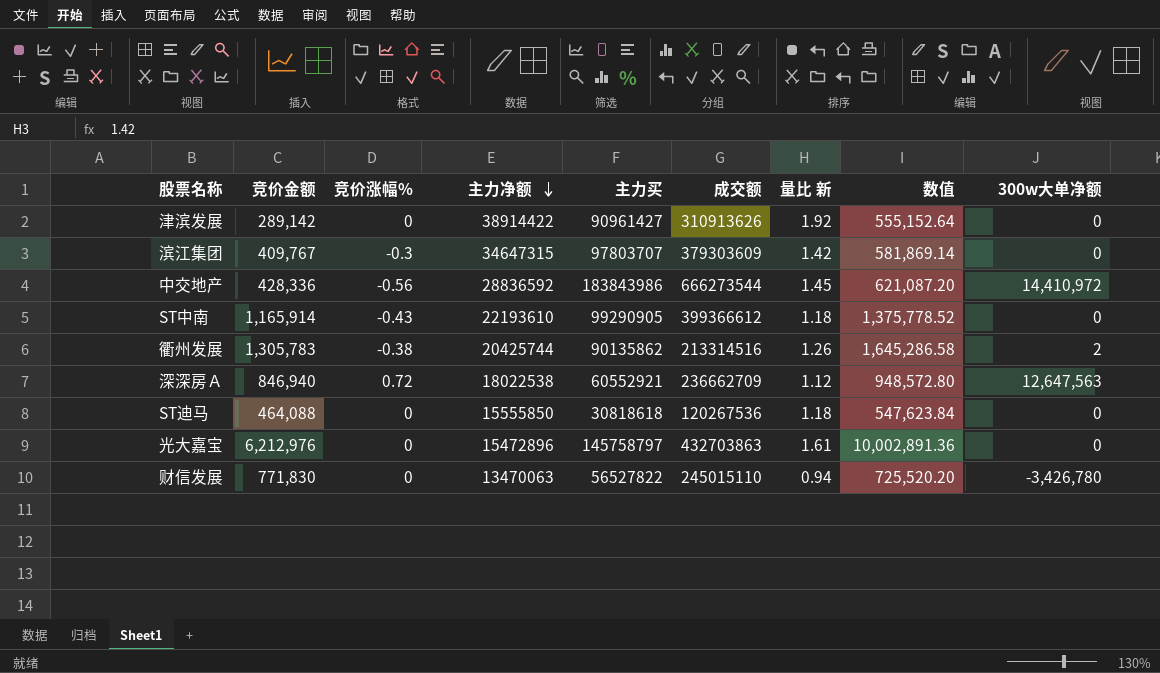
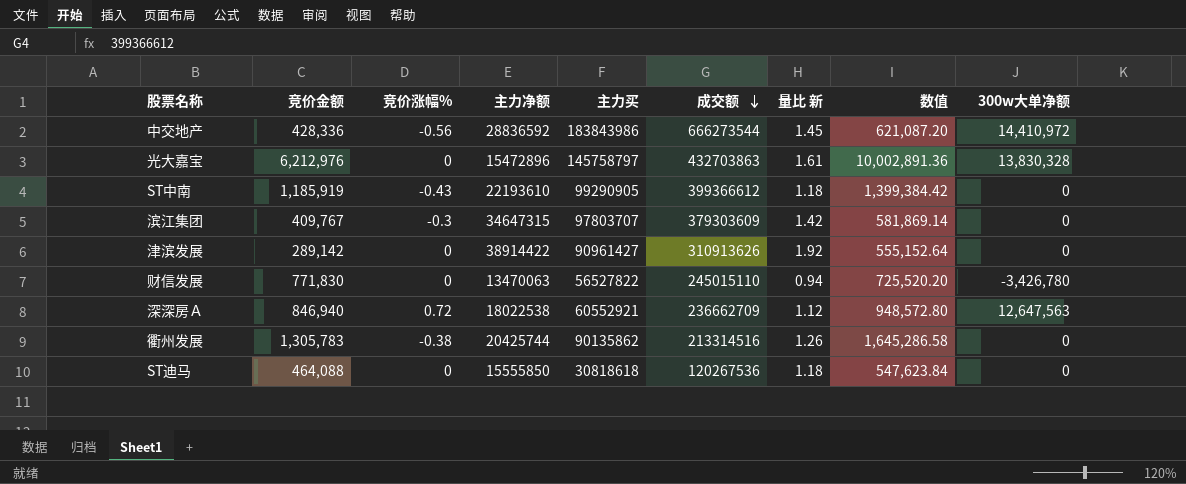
row order: 主力净额 descending -> 成交额 descending
光大嘉宝 | 300w大单净额: 0 -> 13,830,328
ST中南 | 竞价金额: 1,165,914 -> 1,185,919
ST中南 | 数值: 1,375,778.52 -> 1,399,384.42
衢州发展 | 300w大单净额: 2 -> 0

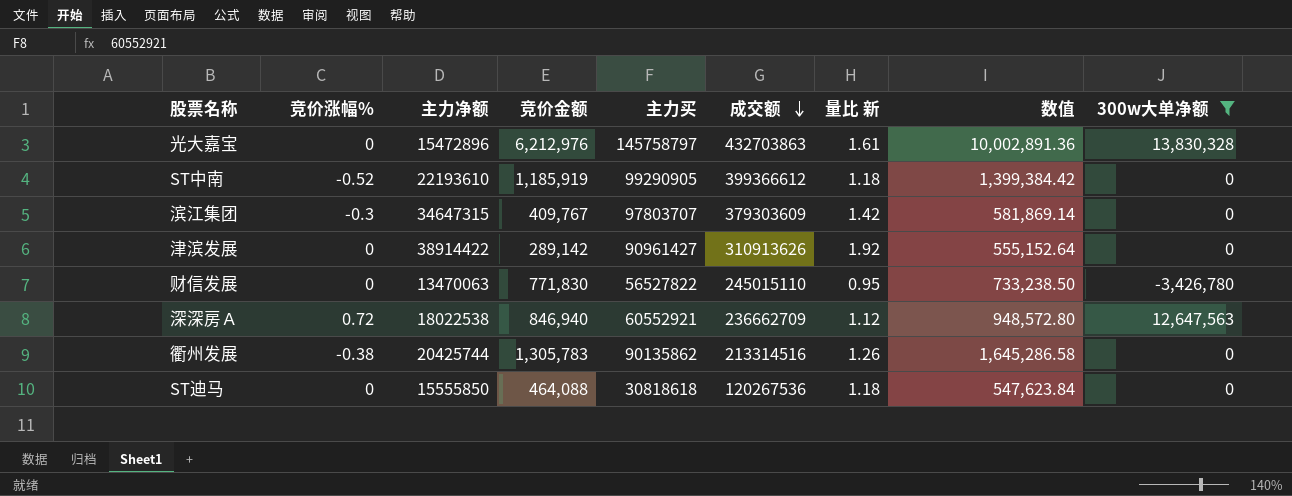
filter: none -> 300w大单净额 != 14,410,972
column 竞价金额 | position: 2 -> 4
ST中南 | 竞价涨幅%: -0.43 -> -0.52
财信发展 | 量比 新: 0.94 -> 0.95
财信发展 | 数值: 725,520.20 -> 733,238.50

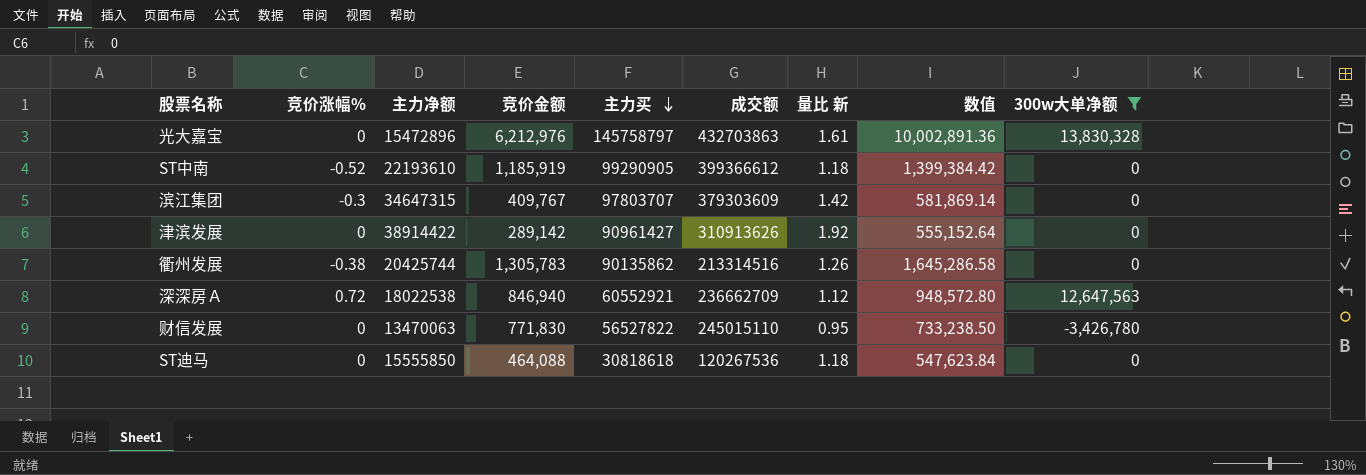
row order: 成交额 descending -> 主力买 descending

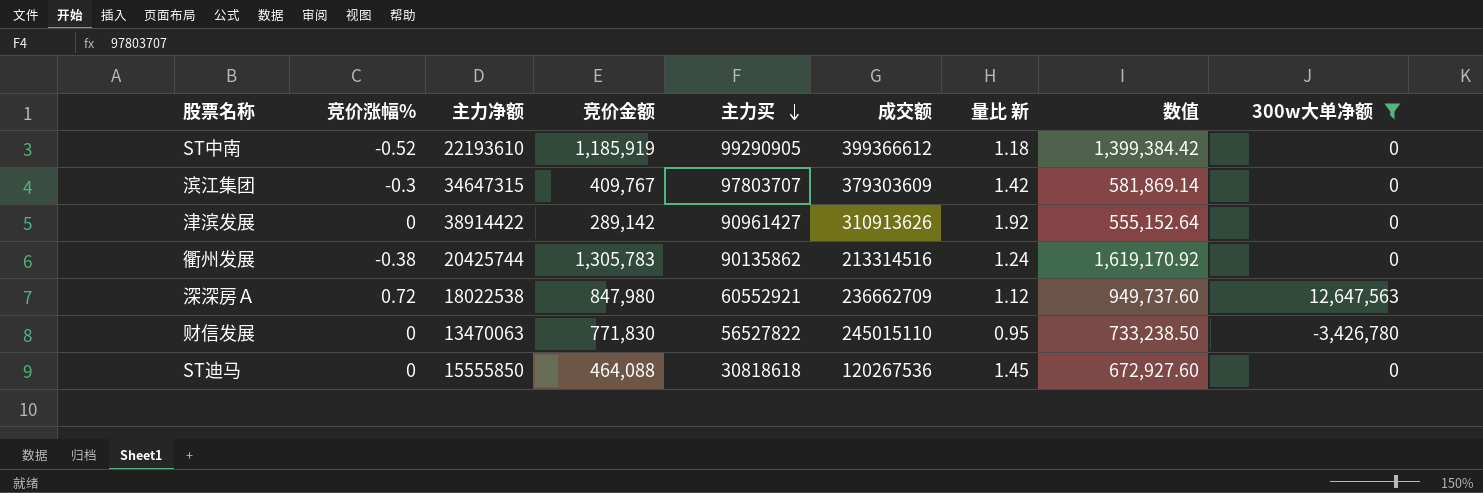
row 光大嘉宝: 0 | 15472896 | 6,212,976 | 145758797 | 432703863 | 1.61 | 10,002,891.36 | 13,830,328 -> none
衢州发展 | 量比 新: 1.26 -> 1.24
衢州发展 | 数值: 1,645,286.58 -> 1,619,170.92
深深房Ａ | 竞价金额: 846,940 -> 847,980
深深房Ａ | 数值: 948,572.80 -> 949,737.60
ST迪马 | 量比 新: 1.18 -> 1.45
ST迪马 | 数值: 547,623.84 -> 672,927.60

